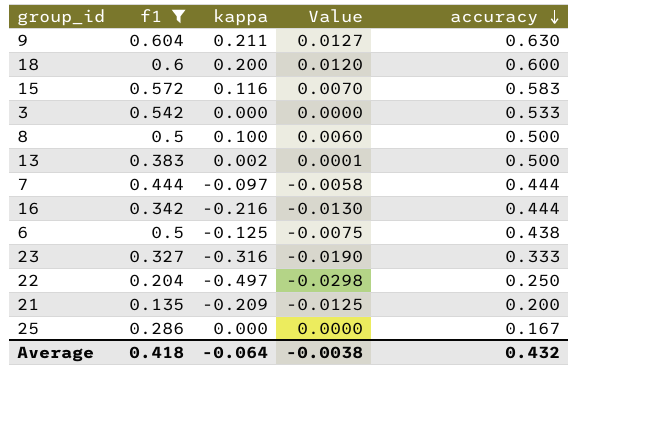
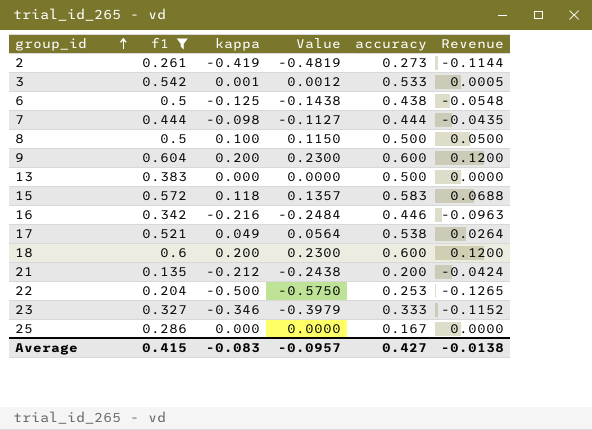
row order: accuracy descending -> group_id ascending
column Value | formula: [kappa] * 0.06 -> [kappa] * 1.15
column Revenue | formula: none -> [kappa] * [accuracy]
row 2: none -> 0.261 | -0.419 | -0.4819 | 0.273 | -0.1144
3 | kappa: 0.000 -> 0.001
7 | kappa: -0.097 -> -0.098
9 | kappa: 0.211 -> 0.200
9 | accuracy: 0.630 -> 0.600
13 | kappa: 0.002 -> 0.000
15 | kappa: 0.116 -> 0.118
16 | accuracy: 0.444 -> 0.446
row 17: none -> 0.521 | 0.049 | 0.0564 | 0.538 | 0.0264
21 | kappa: -0.209 -> -0.212
22 | kappa: -0.497 -> -0.500
22 | accuracy: 0.250 -> 0.253
23 | kappa: -0.316 -> -0.346
Average | f1: 0.418 -> 0.415
Average | kappa: -0.064 -> -0.083
Average | Value: -0.0038 -> -0.0957
Average | accuracy: 0.432 -> 0.427

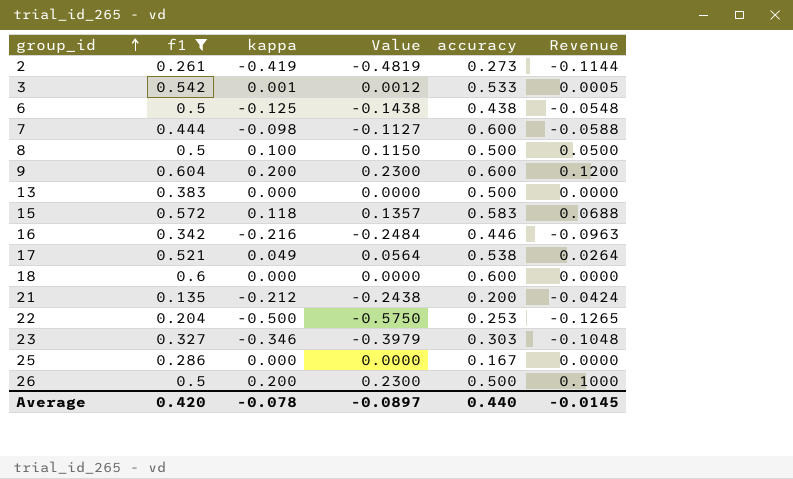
7 | accuracy: 0.444 -> 0.600
7 | Revenue: -0.0435 -> -0.0588
18 | kappa: 0.200 -> 0.000
18 | Value: 0.2300 -> 0.0000
18 | Revenue: 0.1200 -> 0.0000
23 | accuracy: 0.333 -> 0.303
23 | Revenue: -0.1152 -> -0.1048
row 26: none -> 0.5 | 0.200 | 0.2300 | 0.500 | 0.1000
Average | f1: 0.415 -> 0.420
Average | kappa: -0.083 -> -0.078
Average | Value: -0.0957 -> -0.0897
Average | accuracy: 0.427 -> 0.440
Average | Revenue: -0.0138 -> -0.0145

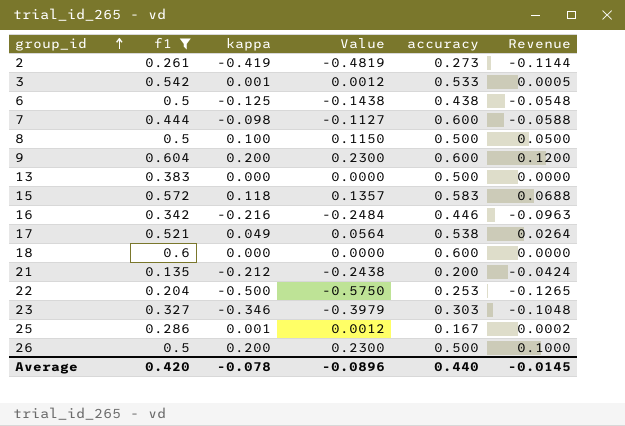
25 | kappa: 0.000 -> 0.001
25 | Value: 0.0000 -> 0.0012
25 | Revenue: 0.0000 -> 0.0002
Average | Value: -0.0897 -> -0.0896

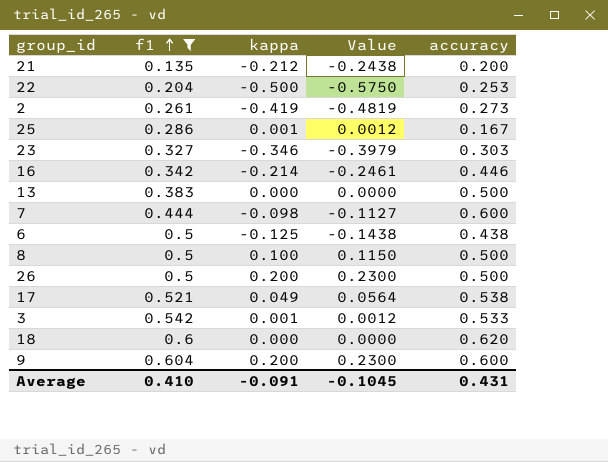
row order: group_id ascending -> f1 ascending
column Revenue | formula: [kappa] * [accuracy] -> none
row 15: 0.572 | 0.118 | 0.1357 | 0.583 | 0.0688 -> none
16 | kappa: -0.216 -> -0.214
16 | Value: -0.2484 -> -0.2461
18 | accuracy: 0.600 -> 0.620
Average | f1: 0.420 -> 0.410
Average | kappa: -0.078 -> -0.091
Average | Value: -0.0896 -> -0.1045
Average | accuracy: 0.440 -> 0.431

